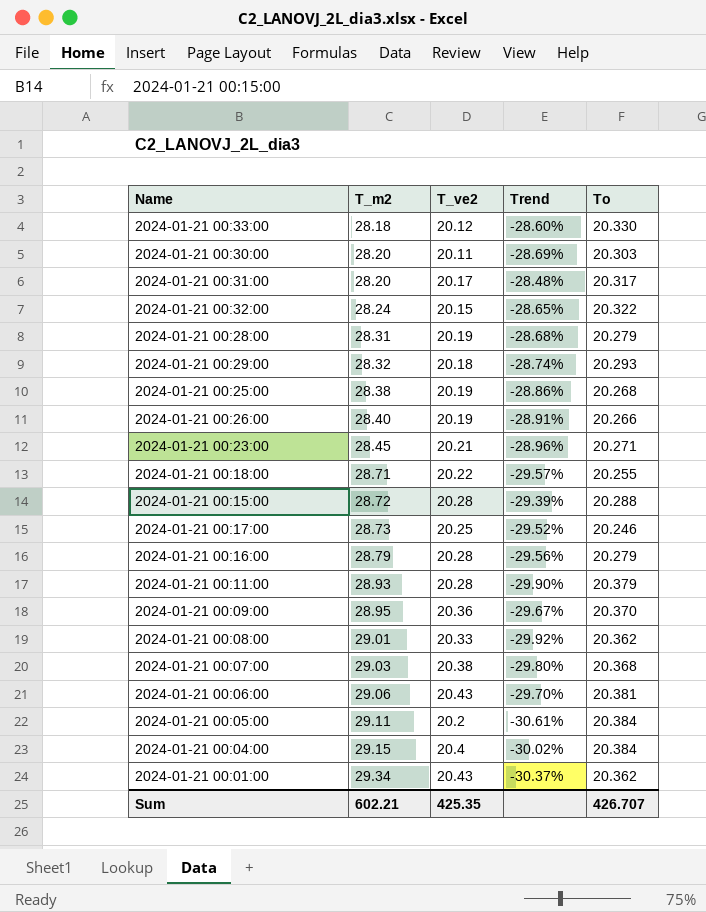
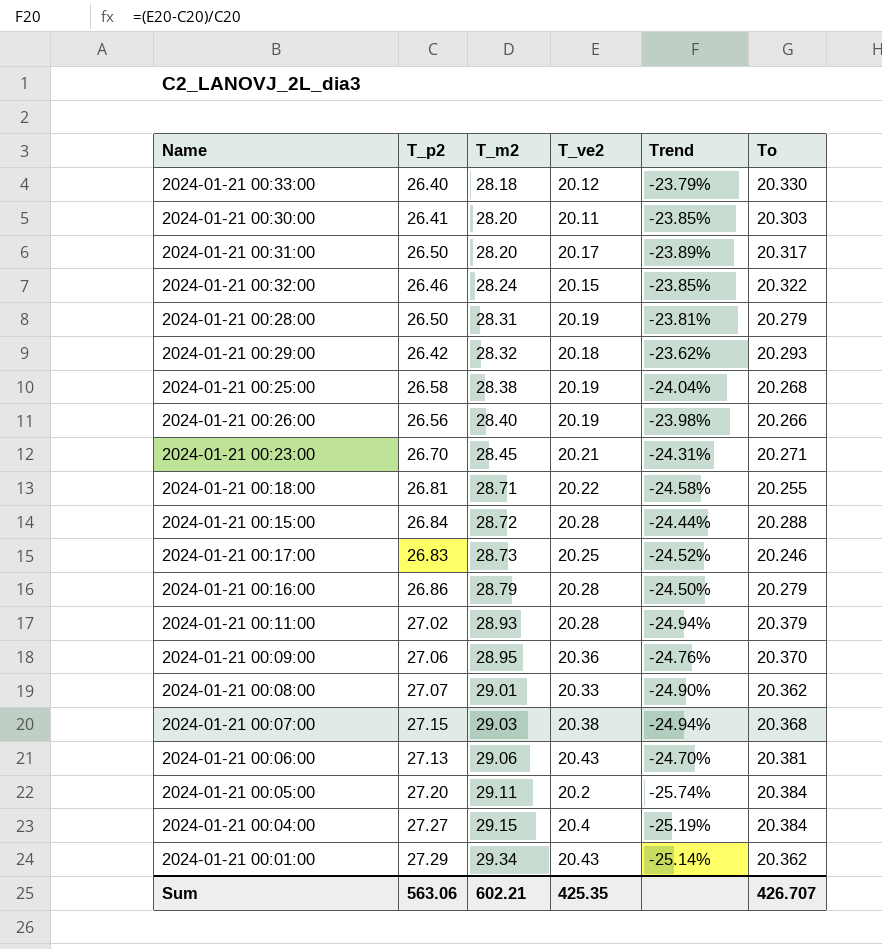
column T_p2 | position: none -> 2
column Trend | formula: ([T_ve2] - [T_m2]) / [T_m2] -> ([T_ve2] - [T_p2]) / [T_p2]

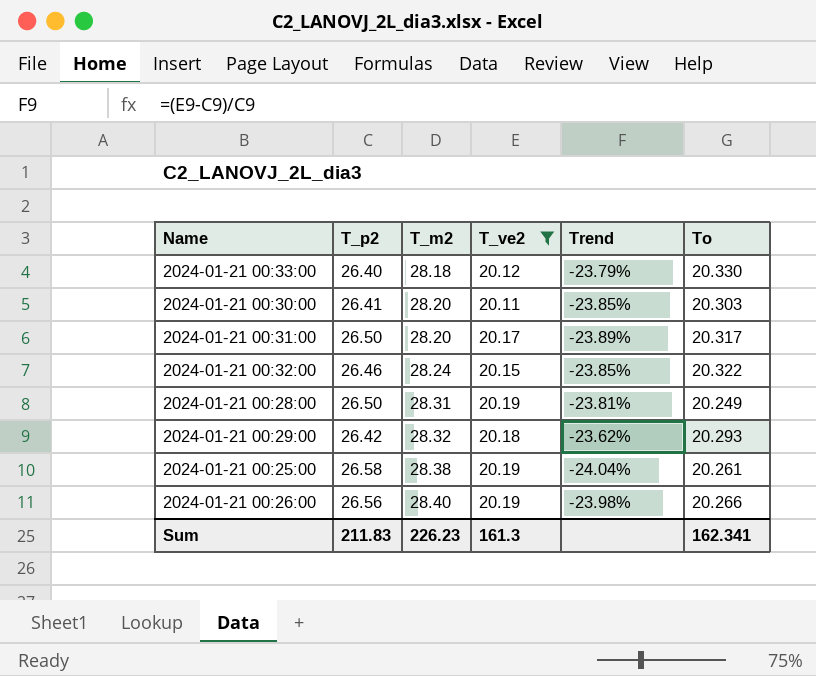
filter: none -> T_ve2 <= 20.19
2024-01-21 00:28:00 | To: 20.279 -> 20.249
2024-01-21 00:25:00 | To: 20.268 -> 20.261
Sum | T_p2: 563.06 -> 211.83
Sum | T_m2: 602.21 -> 226.23
Sum | T_ve2: 425.35 -> 161.3
Sum | To: 426.707 -> 162.341

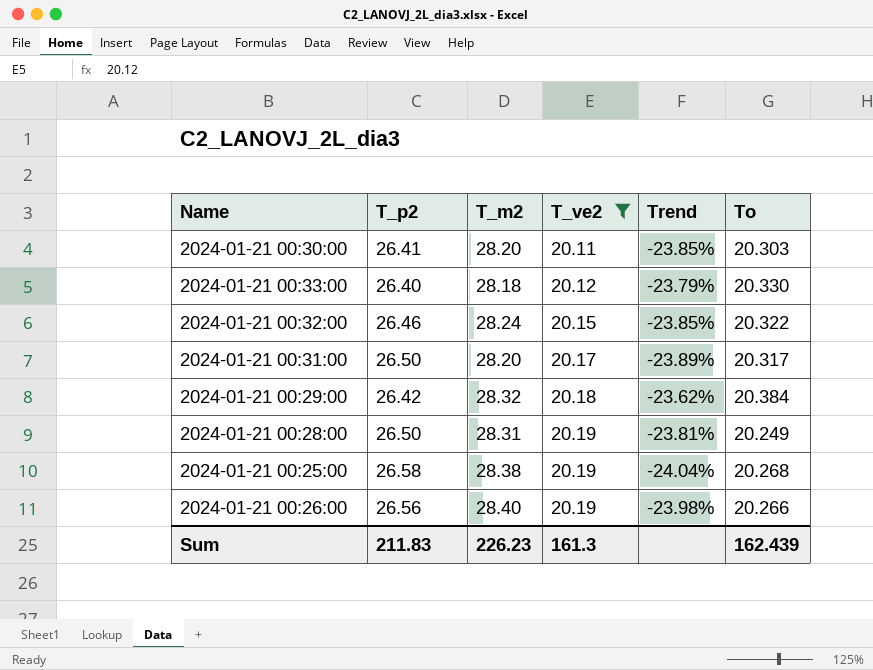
row order: T_m2 ascending -> T_ve2 ascending
2024-01-21 00:29:00 | To: 20.293 -> 20.384
2024-01-21 00:25:00 | To: 20.261 -> 20.268
Sum | To: 162.341 -> 162.439

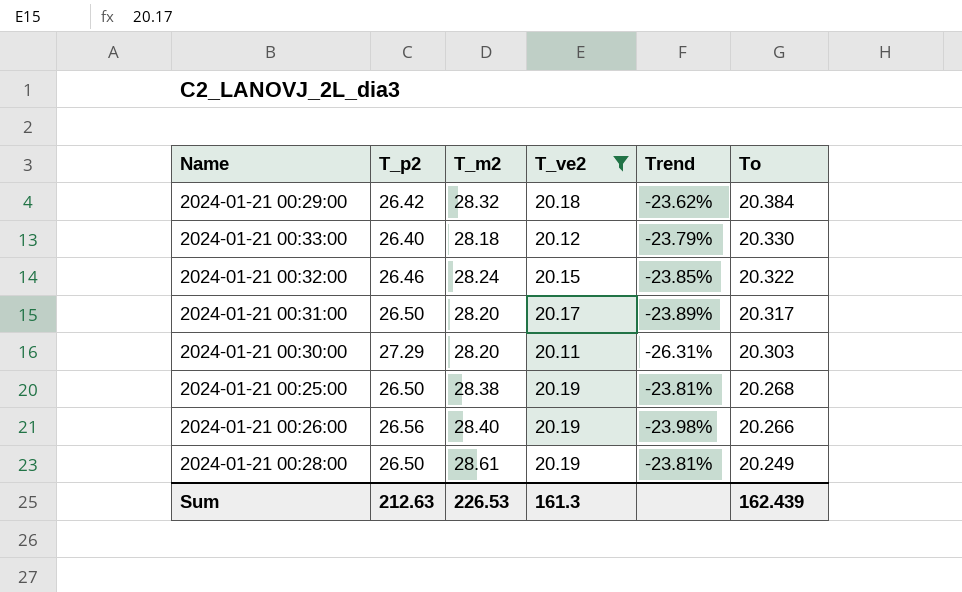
row order: T_ve2 ascending -> To descending
2024-01-21 00:30:00 | T_p2: 26.41 -> 27.29
2024-01-21 00:30:00 | Trend: -23.85% -> -26.31%
2024-01-21 00:25:00 | T_p2: 26.58 -> 26.50
2024-01-21 00:25:00 | Trend: -24.04% -> -23.81%
2024-01-21 00:28:00 | T_m2: 28.31 -> 28.61
Sum | T_p2: 211.83 -> 212.63
Sum | T_m2: 226.23 -> 226.53

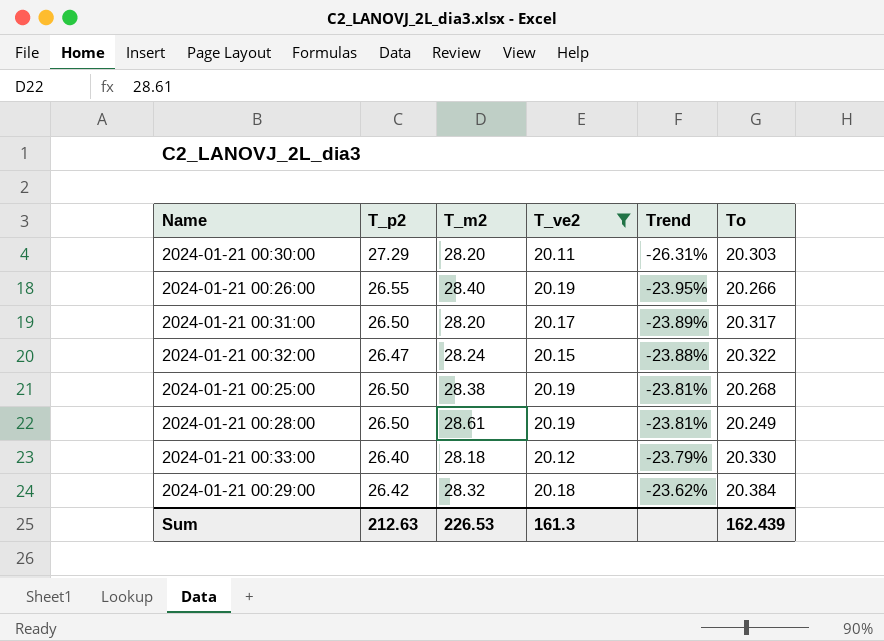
row order: To descending -> Trend ascending
2024-01-21 00:26:00 | T_p2: 26.56 -> 26.55
2024-01-21 00:26:00 | Trend: -23.98% -> -23.95%
2024-01-21 00:32:00 | T_p2: 26.46 -> 26.47
2024-01-21 00:32:00 | Trend: -23.85% -> -23.88%

